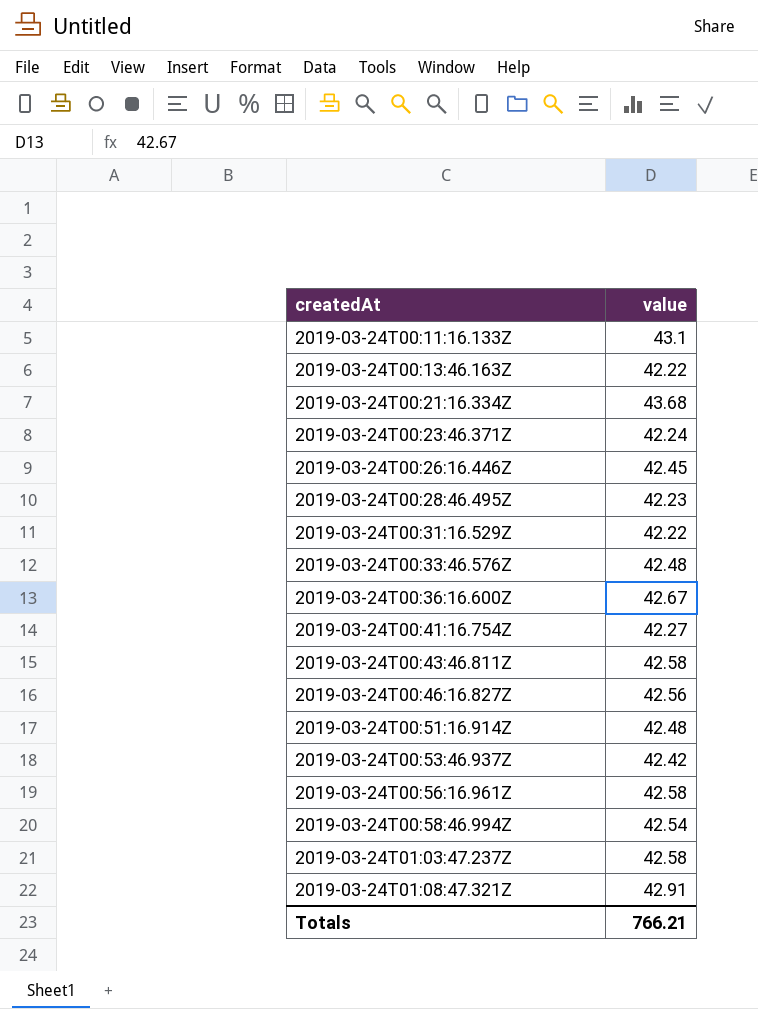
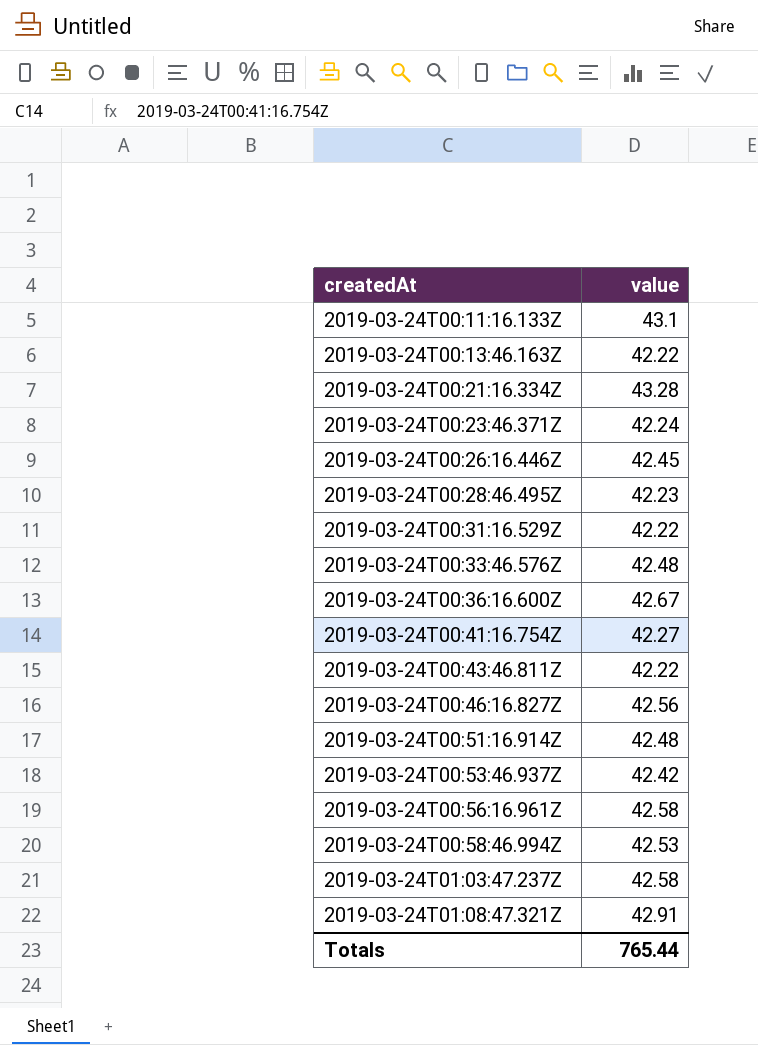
2019-03-24T00:21:16.334Z | value: 43.68 -> 43.28
2019-03-24T00:43:46.811Z | value: 42.58 -> 42.22
2019-03-24T00:58:46.994Z | value: 42.54 -> 42.53
Totals | value: 766.21 -> 765.44

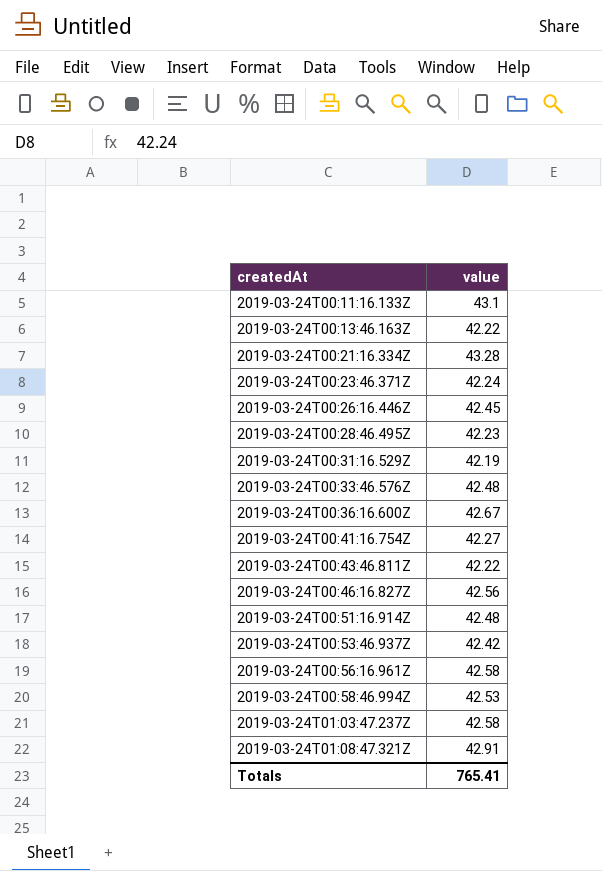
2019-03-24T00:31:16.529Z | value: 42.22 -> 42.19
Totals | value: 765.44 -> 765.41

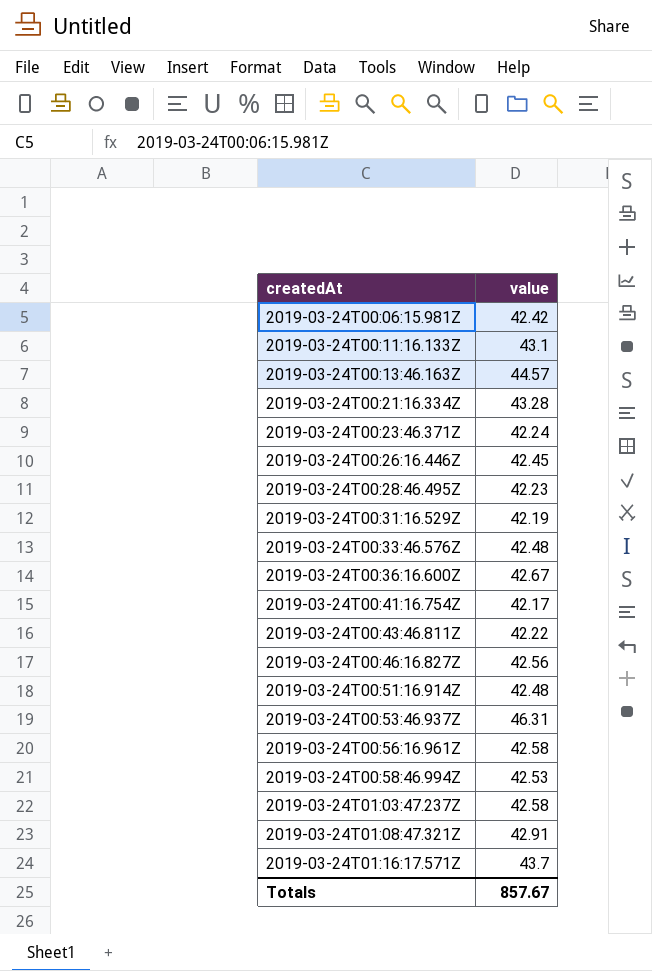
row 2019-03-24T00:06:15.981Z: none -> 42.42
2019-03-24T00:13:46.163Z | value: 42.22 -> 44.57
2019-03-24T00:41:16.754Z | value: 42.27 -> 42.17
2019-03-24T00:53:46.937Z | value: 42.42 -> 46.31
row 2019-03-24T01:16:17.571Z: none -> 43.7
Totals | value: 765.41 -> 857.67

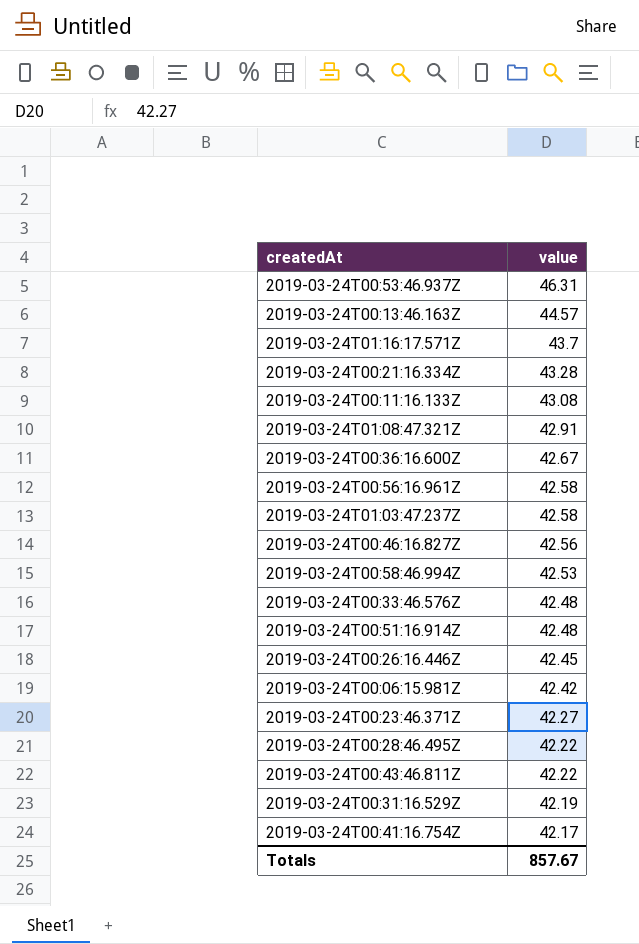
row order: createdAt ascending -> value descending
2019-03-24T00:11:16.133Z | value: 43.1 -> 43.08
2019-03-24T00:23:46.371Z | value: 42.24 -> 42.27
2019-03-24T00:28:46.495Z | value: 42.23 -> 42.22

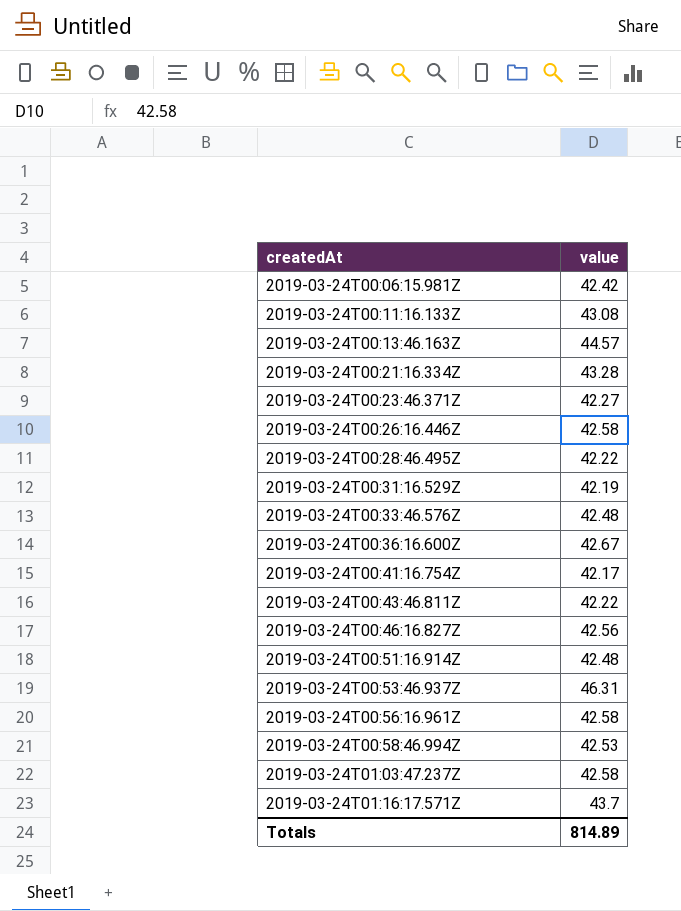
row order: value descending -> createdAt ascending
row 2019-03-24T01:08:47.321Z: 42.91 -> none
2019-03-24T00:26:16.446Z | value: 42.45 -> 42.58
Totals | value: 857.67 -> 814.89

